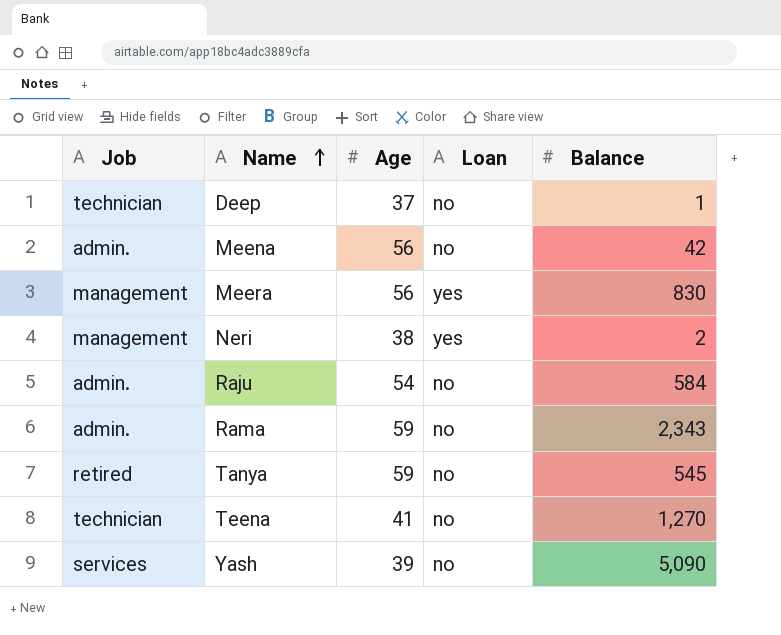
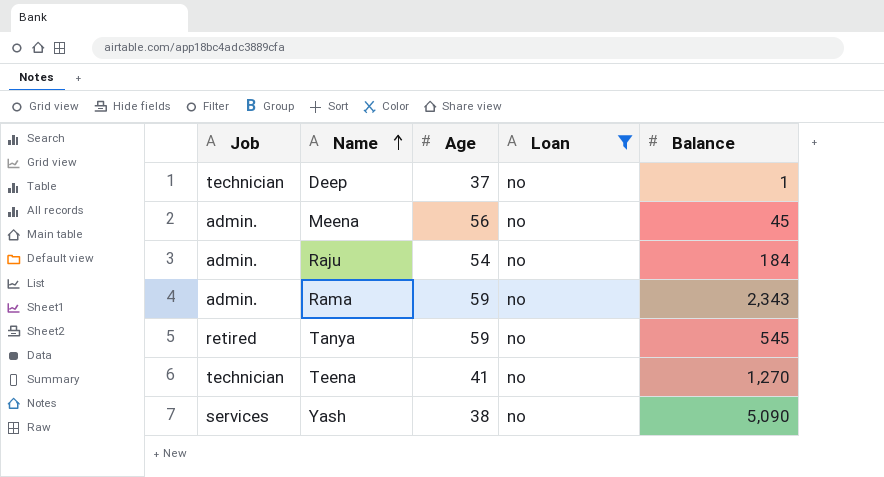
filter: none -> Loan = no
Meena | Balance: 42 -> 45
Raju | Balance: 584 -> 184
Yash | Age: 39 -> 38

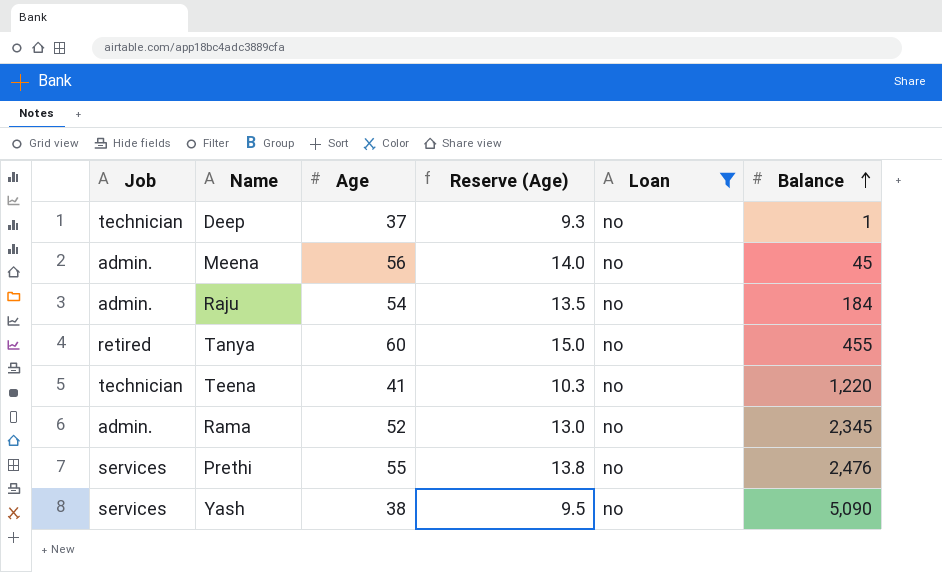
row order: Name ascending -> Balance ascending
column Reserve (Age) | formula: none -> [Age] * 0.25
Tanya | Age: 59 -> 60
Tanya | Balance: 545 -> 455
Teena | Balance: 1,270 -> 1,220
Rama | Age: 59 -> 52
Rama | Balance: 2,343 -> 2,345
row Prethi: none -> services | 55 | 13.8 | no | 2,476

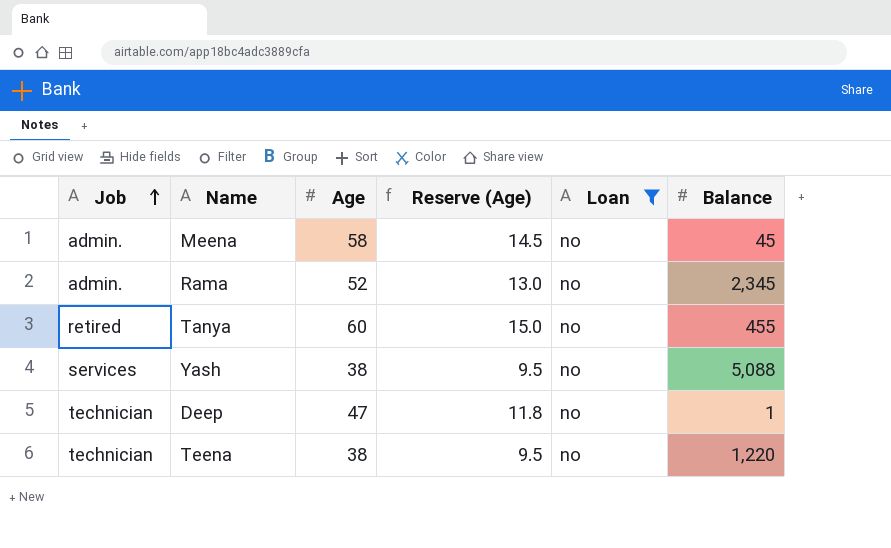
row order: Balance ascending -> Job ascending
row Raju: admin. | 54 | 13.5 | no | 184 -> none
row Prethi: services | 55 | 13.8 | no | 2,476 -> none
Meena | Age: 56 -> 58
Meena | Reserve (Age): 14.0 -> 14.5
Yash | Balance: 5,090 -> 5,088
Deep | Age: 37 -> 47
Deep | Reserve (Age): 9.3 -> 11.8
Teena | Age: 41 -> 38
Teena | Reserve (Age): 10.3 -> 9.5

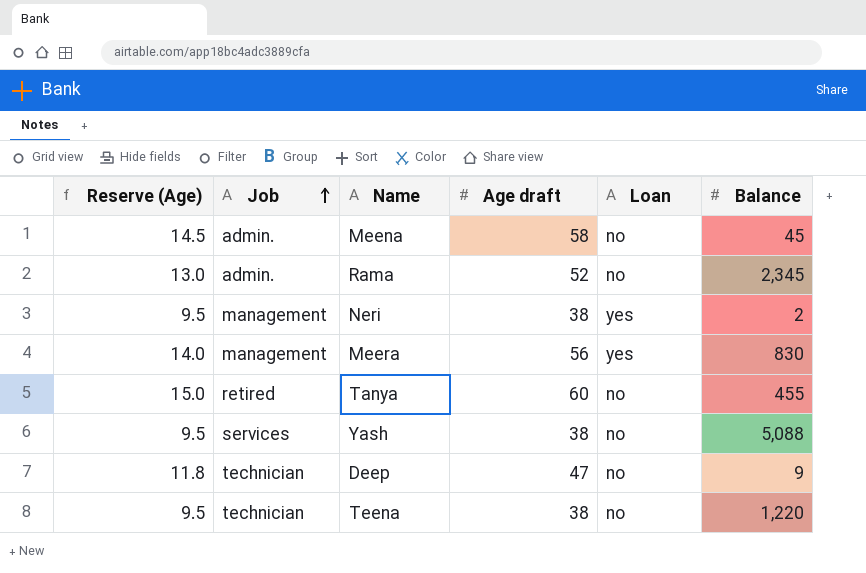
filter: Loan = no -> none
column Reserve (Age) | position: 4 -> 1
column name: Age -> Age draft
Deep | Balance: 1 -> 9

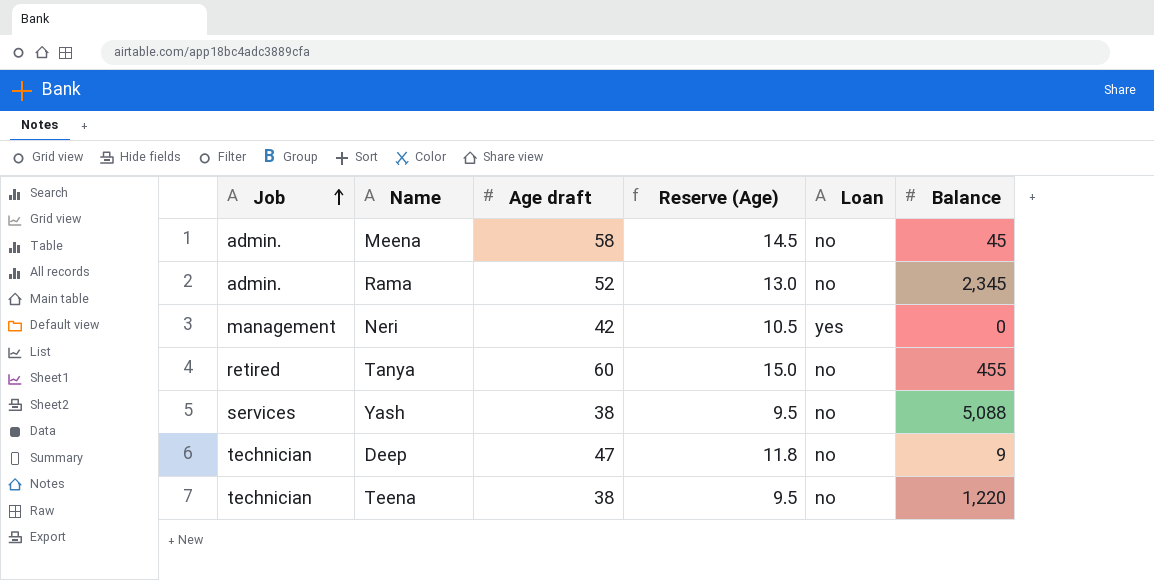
column Reserve (Age) | position: 1 -> 4
row Meera: 14.0 | management | 56 | yes | 830 -> none
Neri | Age draft: 38 -> 42
Neri | Reserve (Age): 9.5 -> 10.5
Neri | Balance: 2 -> 0

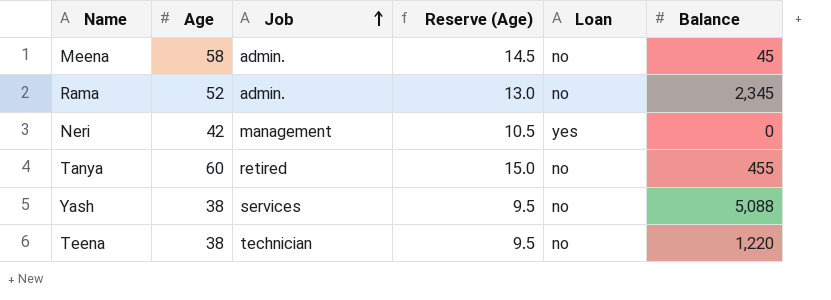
column name: Age draft -> Age
column Job | position: 1 -> 3
row Deep: technician | 47 | 11.8 | no | 9 -> none

